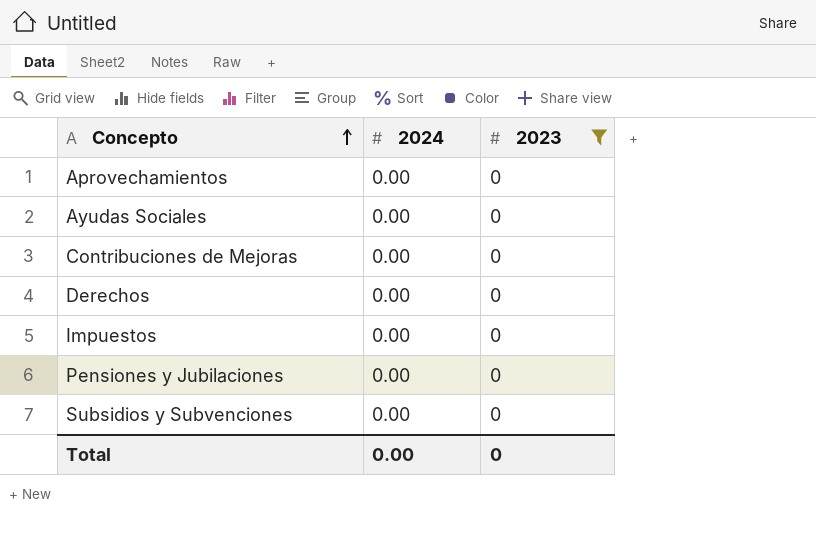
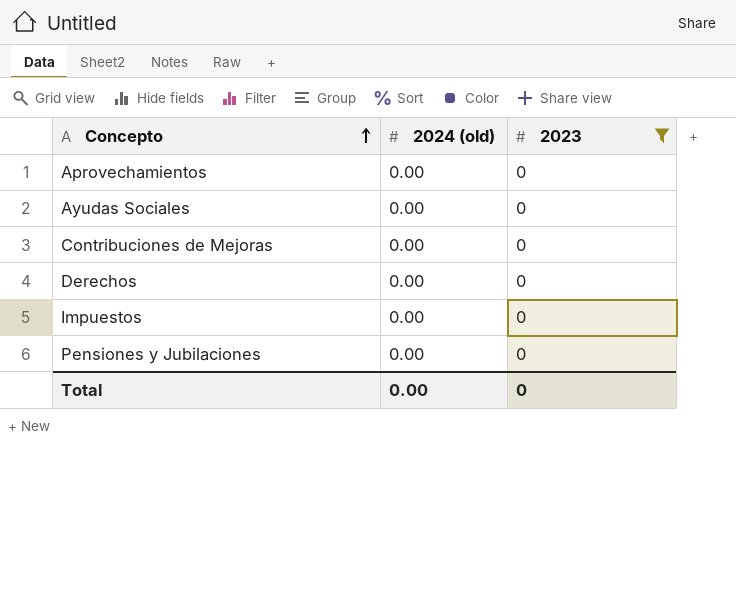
column name: 2024 -> 2024 (old)
row Subsidios y Subvenciones: 0.00 | 0 -> none

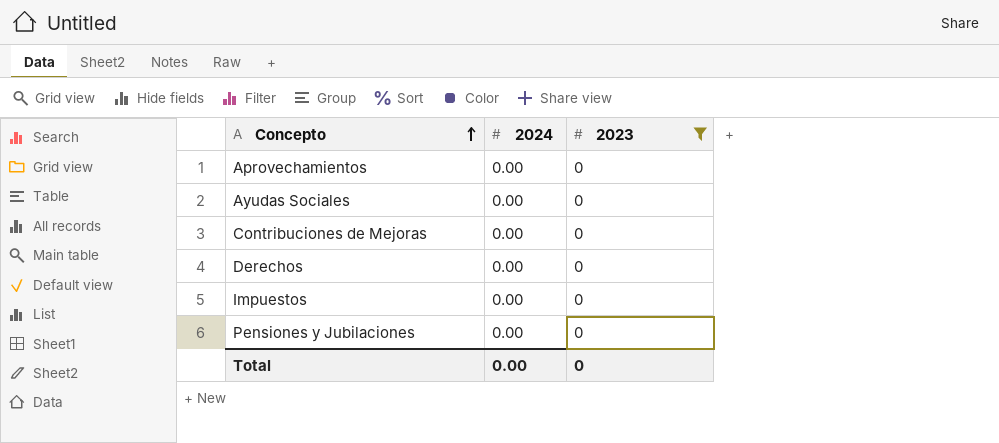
column name: 2024 (old) -> 2024

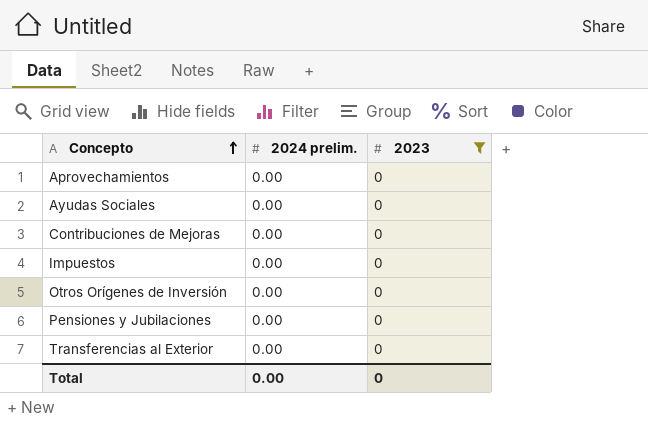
column name: 2024 -> 2024 prelim.
row Derechos: 0.00 | 0 -> none
row Otros Orígenes de Inversión: none -> 0.00 | 0
row Transferencias al Exterior: none -> 0.00 | 0

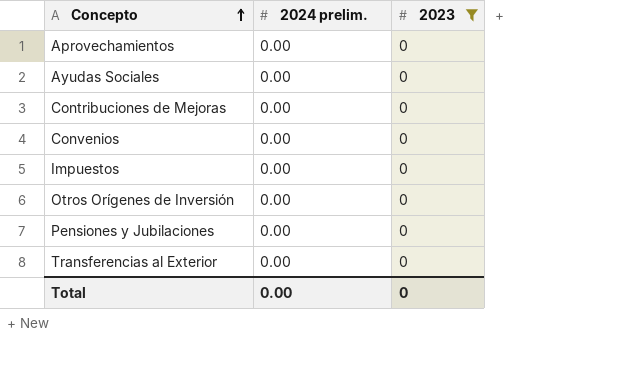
row Convenios: none -> 0.00 | 0

